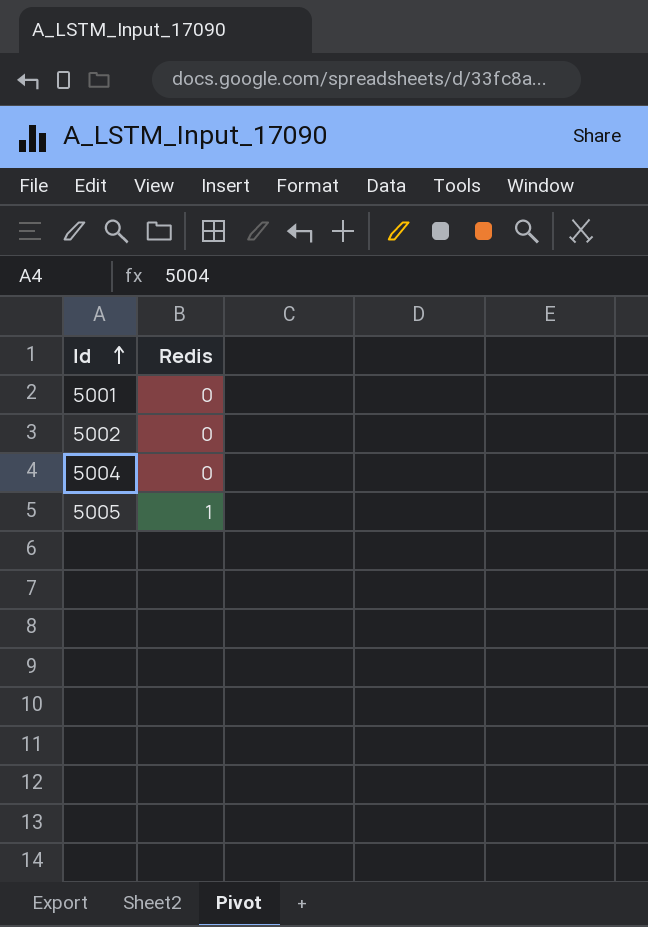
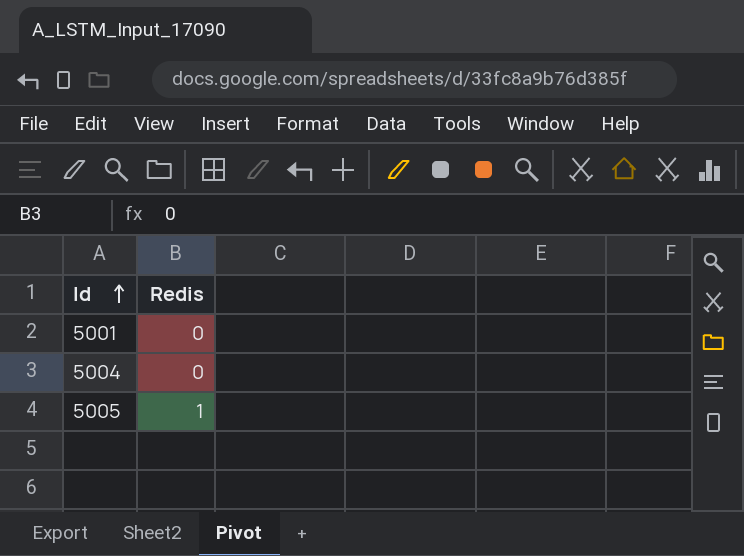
row 5002: 0 -> none

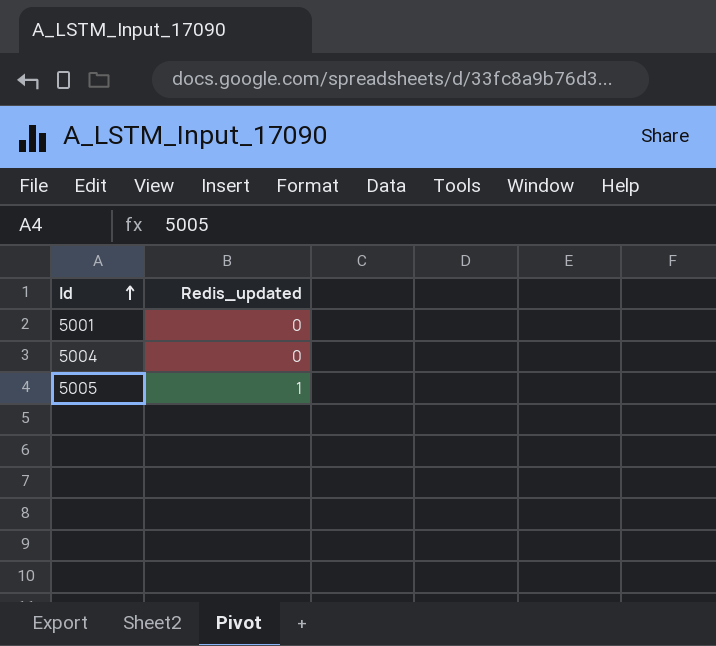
column name: Redis -> Redis_updated

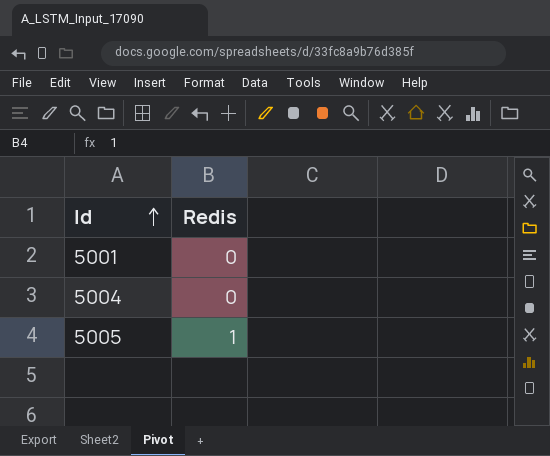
column name: Redis_updated -> Redis

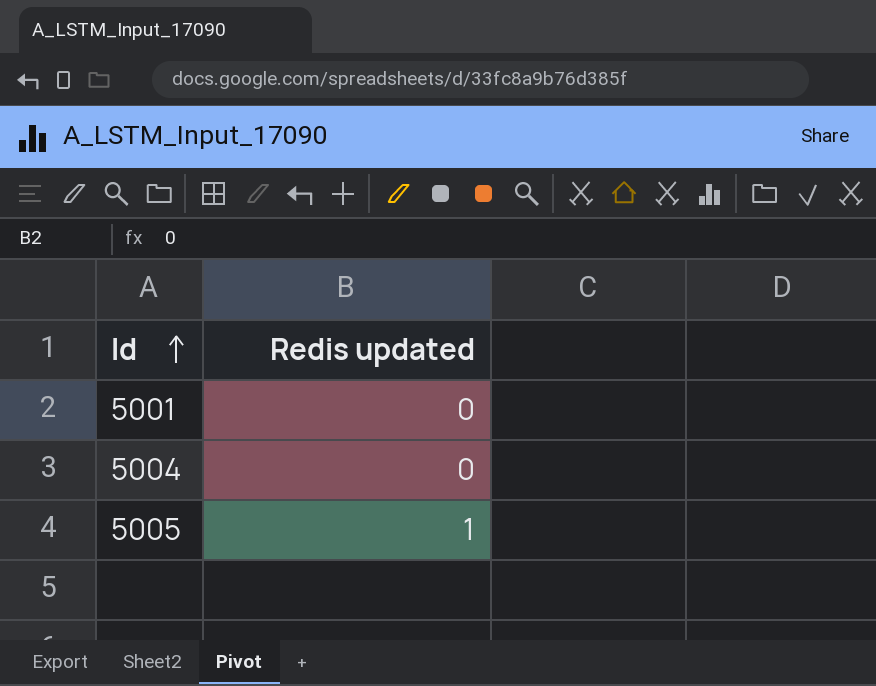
column name: Redis -> Redis updated

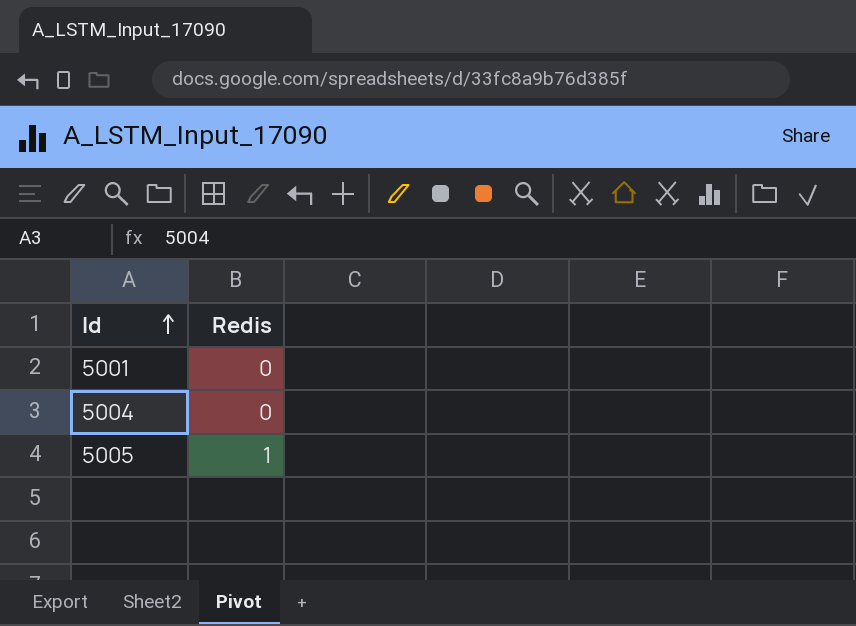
column name: Redis updated -> Redis

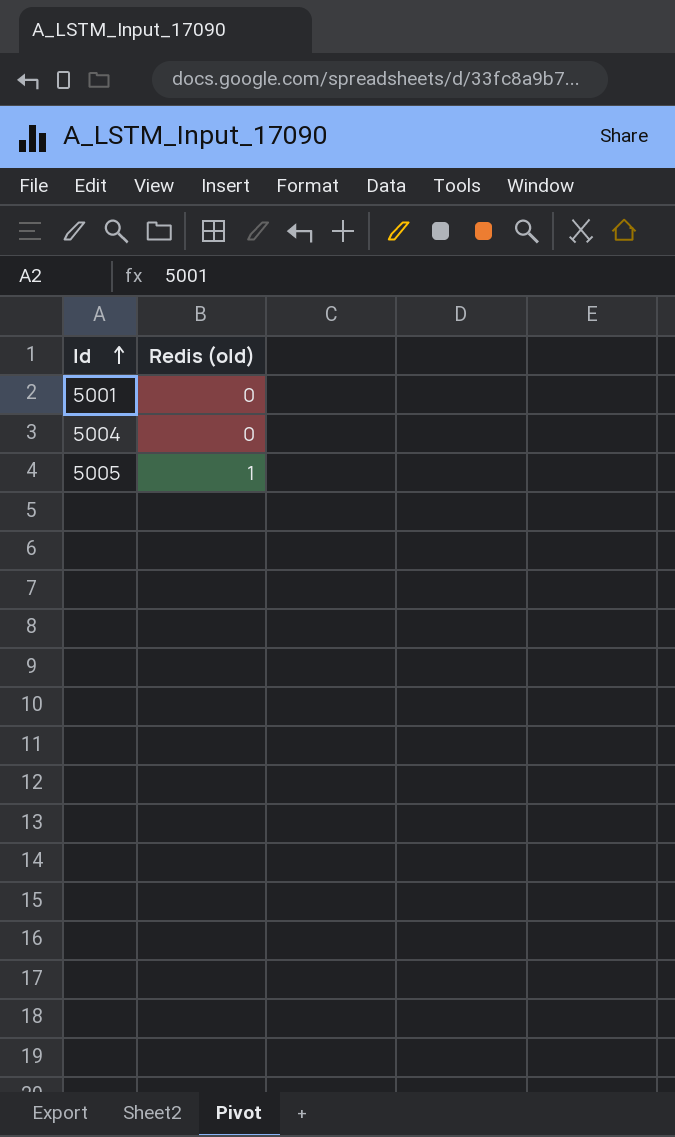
column name: Redis -> Redis (old)

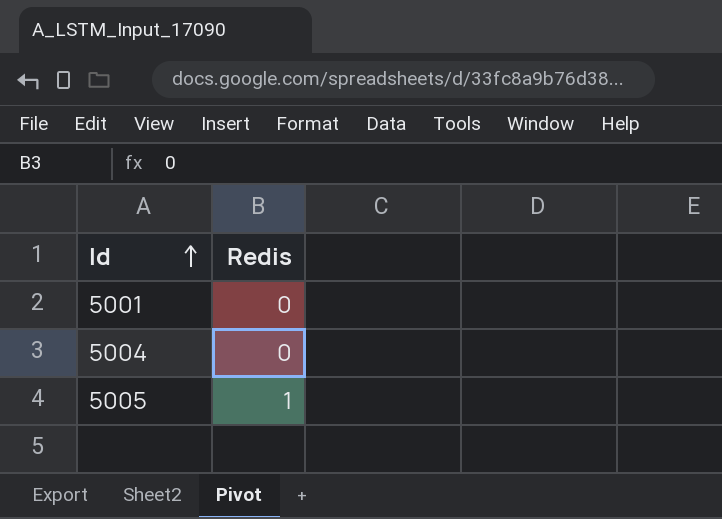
column name: Redis (old) -> Redis

